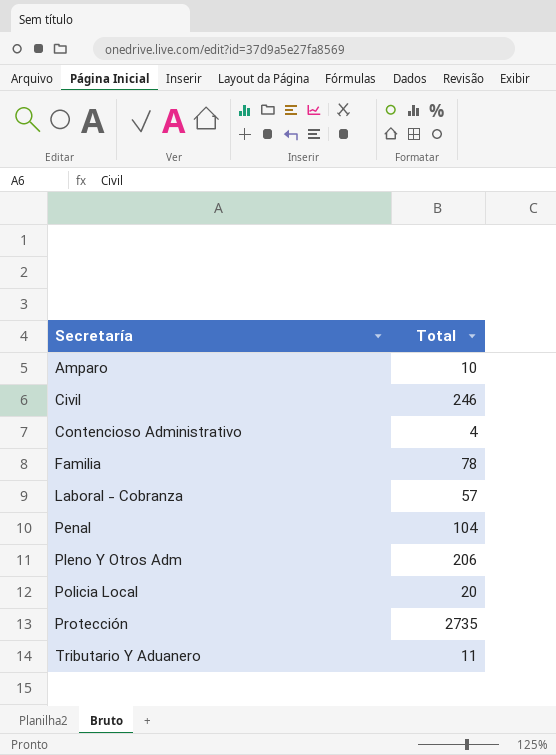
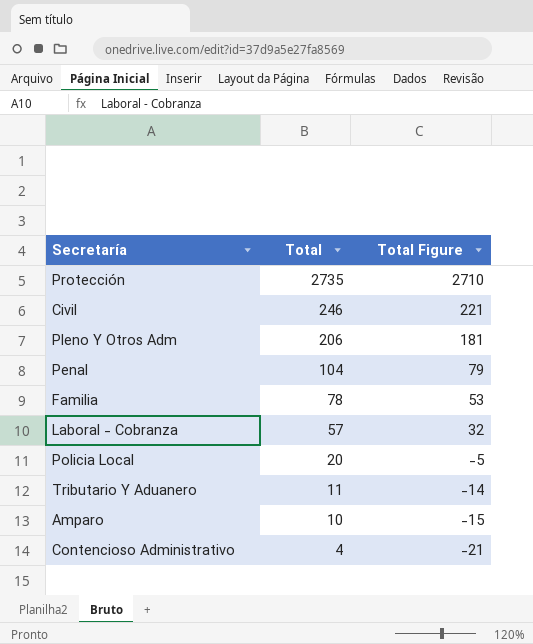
row order: Secretaría ascending -> Total descending
column Total Figure | formula: none -> [Total] - 25

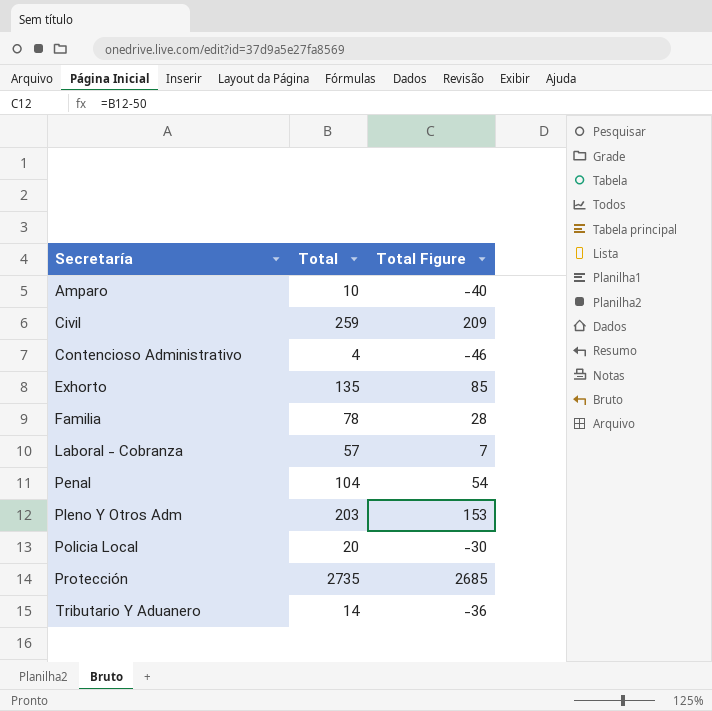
row order: Total descending -> Secretaría ascending
column Total Figure | formula: [Total] - 25 -> [Total] - 50
Civil | Total: 246 -> 259
row Exhorto: none -> 135 | 85
Pleno Y Otros Adm | Total: 206 -> 203
Tributario Y Aduanero | Total: 11 -> 14

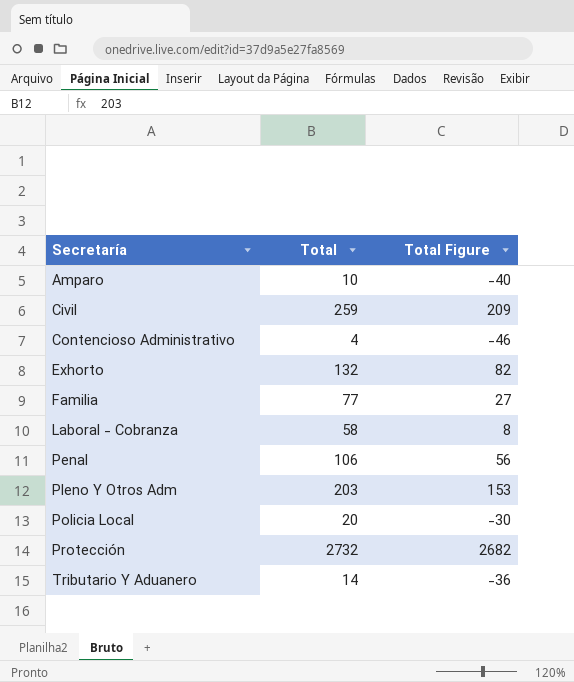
Exhorto | Total: 135 -> 132
Exhorto | Total Figure: 85 -> 82
Familia | Total: 78 -> 77
Familia | Total Figure: 28 -> 27
Laboral - Cobranza | Total: 57 -> 58
Laboral - Cobranza | Total Figure: 7 -> 8
Penal | Total: 104 -> 106
Penal | Total Figure: 54 -> 56
Protección | Total: 2735 -> 2732
Protección | Total Figure: 2685 -> 2682

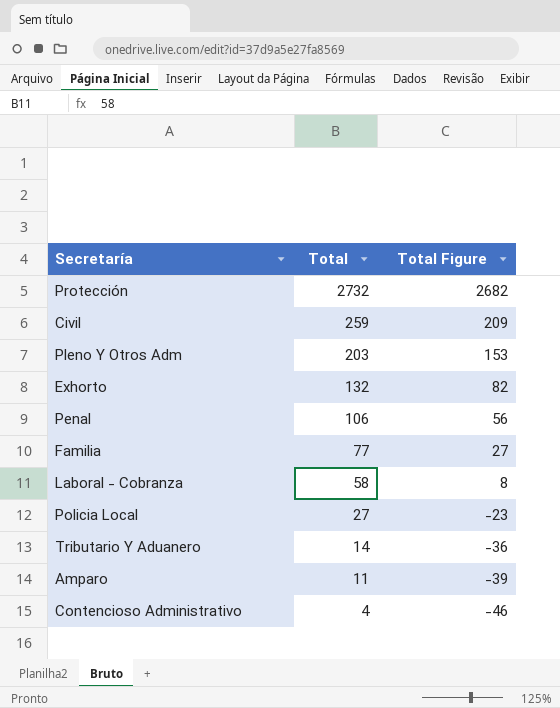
row order: Secretaría ascending -> Total descending
Policia Local | Total: 20 -> 27
Policia Local | Total Figure: -30 -> -23
Amparo | Total: 10 -> 11
Amparo | Total Figure: -40 -> -39

